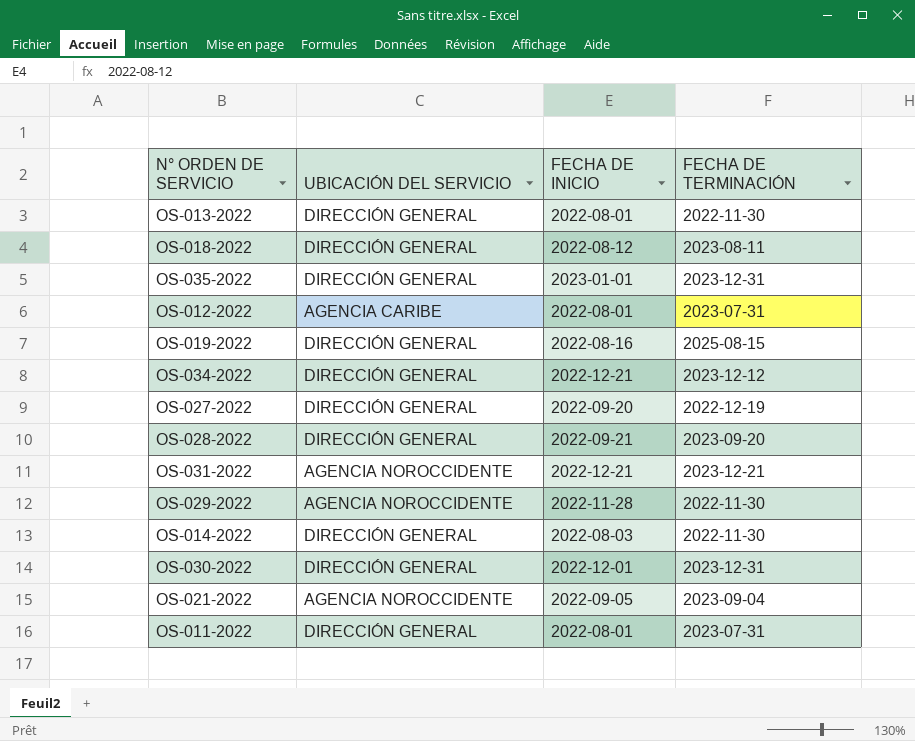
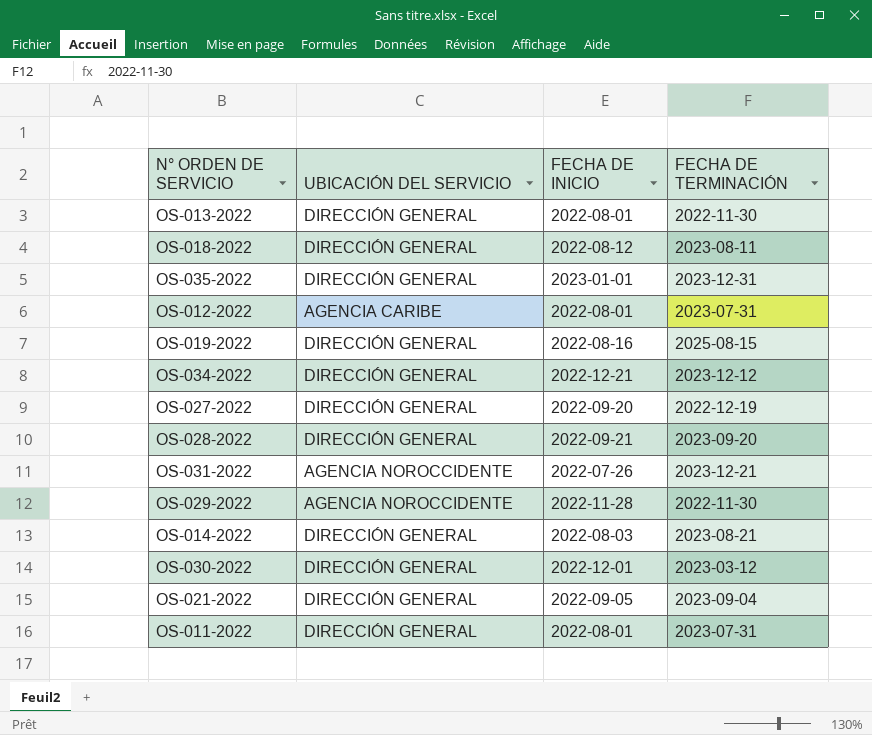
OS-031-2022 | FECHA DE INICIO: 2022-12-21 -> 2022-07-26
OS-014-2022 | FECHA DE TERMINACIÓN: 2022-11-30 -> 2023-08-21
OS-030-2022 | FECHA DE TERMINACIÓN: 2023-12-31 -> 2023-03-12
OS-021-2022 | UBICACIÓN DEL SERVICIO: AGENCIA NOROCCIDENTE -> DIRECCIÓN GENERAL

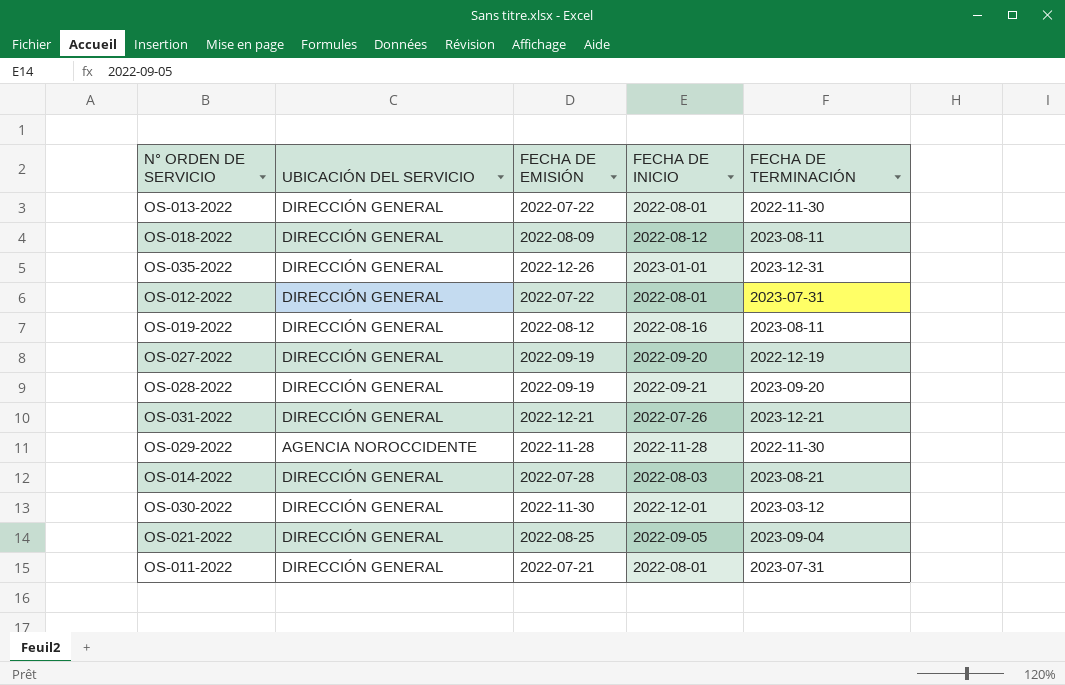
column FECHA DE EMISIÓN | position: none -> 3
row OS-034-2022: DIRECCIÓN GENERAL | 2022-12-21 | 2023-12-12 -> none
OS-012-2022 | UBICACIÓN DEL SERVICIO: AGENCIA CARIBE -> DIRECCIÓN GENERAL
OS-019-2022 | FECHA DE TERMINACIÓN: 2025-08-15 -> 2023-08-11
OS-031-2022 | UBICACIÓN DEL SERVICIO: AGENCIA NOROCCIDENTE -> DIRECCIÓN GENERAL

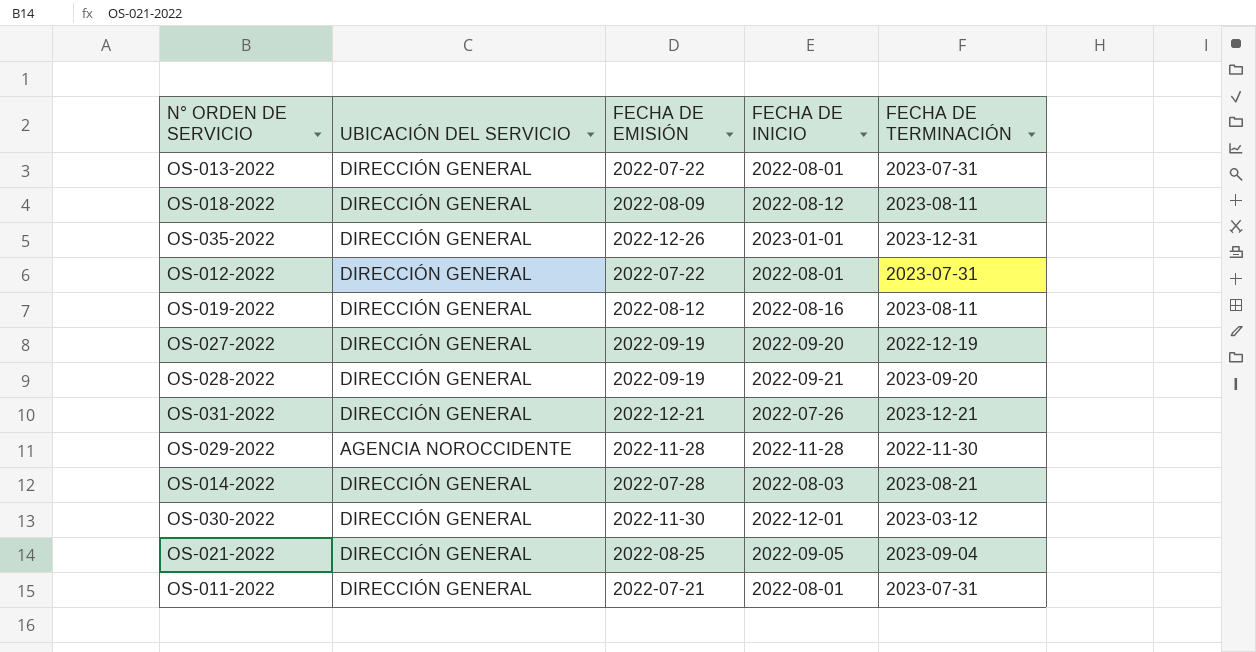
OS-013-2022 | FECHA DE TERMINACIÓN: 2022-11-30 -> 2023-07-31

